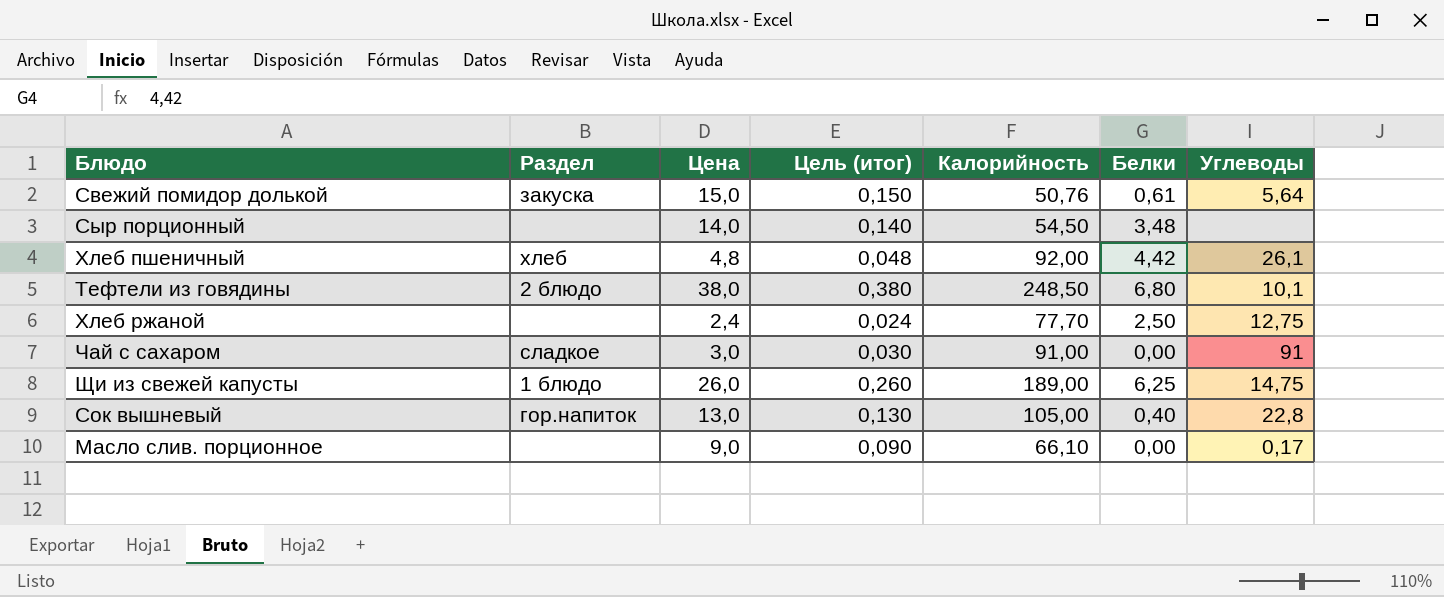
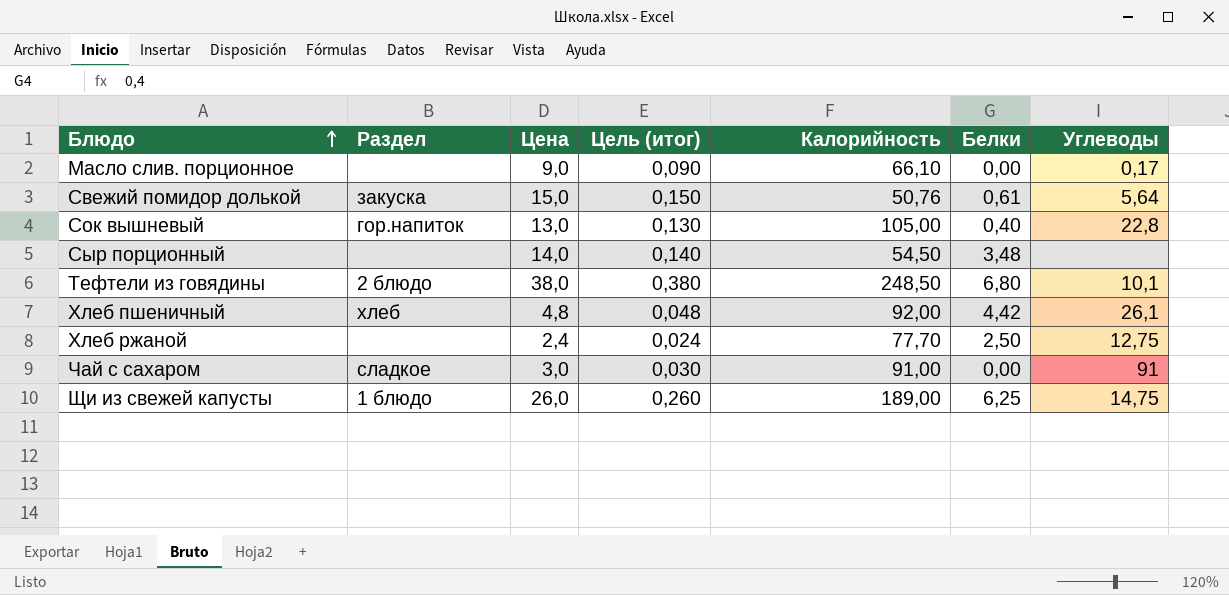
row order: none -> Блюдо ascending

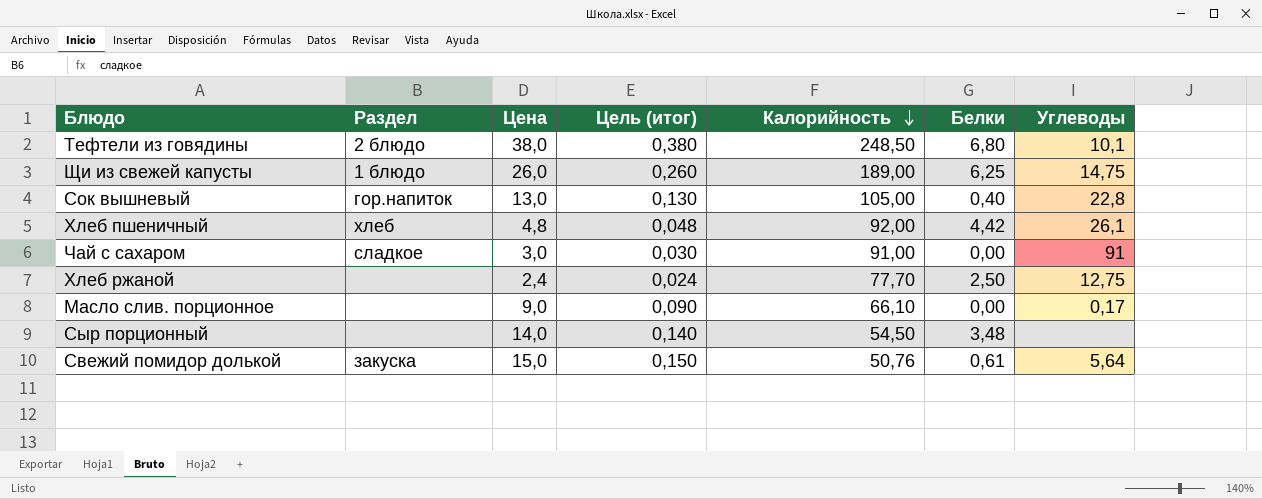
row order: Блюдо ascending -> Калорийность descending

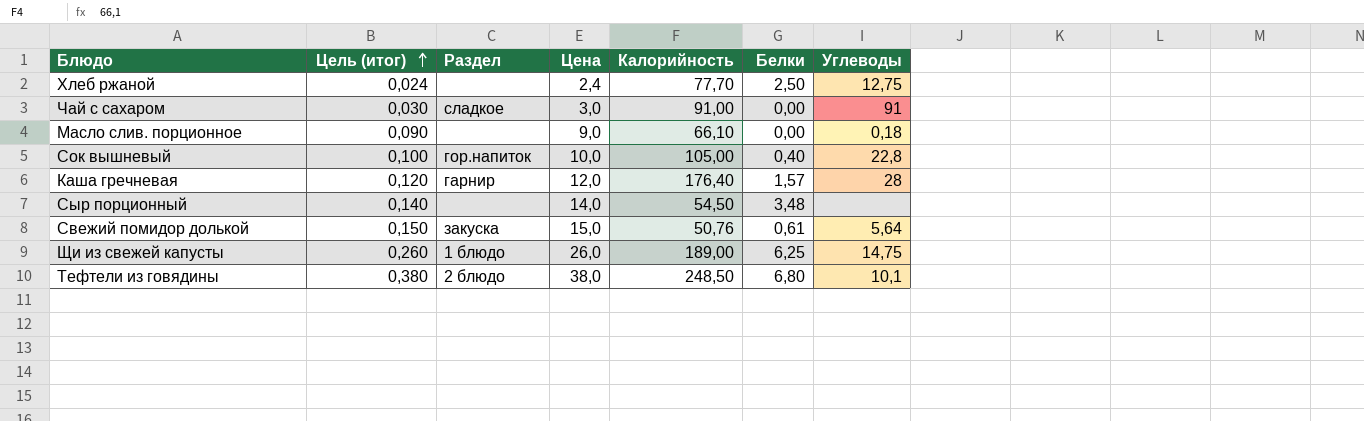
row order: Калорийность descending -> Цель (итог) ascending
column Цель (итог) | position: 4 -> 2
row Хлеб пшеничный: хлеб | 4,8 | 0,048 | 92,00 | 4,42 | 26,1 -> none
Масло слив. порционное | Углеводы: 0,17 -> 0,18
Сок вышневый | Цель (итог): 0,130 -> 0,100
Сок вышневый | Цена: 13,0 -> 10,0
row Каша гречневая: none -> 0,120 | гарнир | 12,0 | 176,40 | 1,57 | 28

